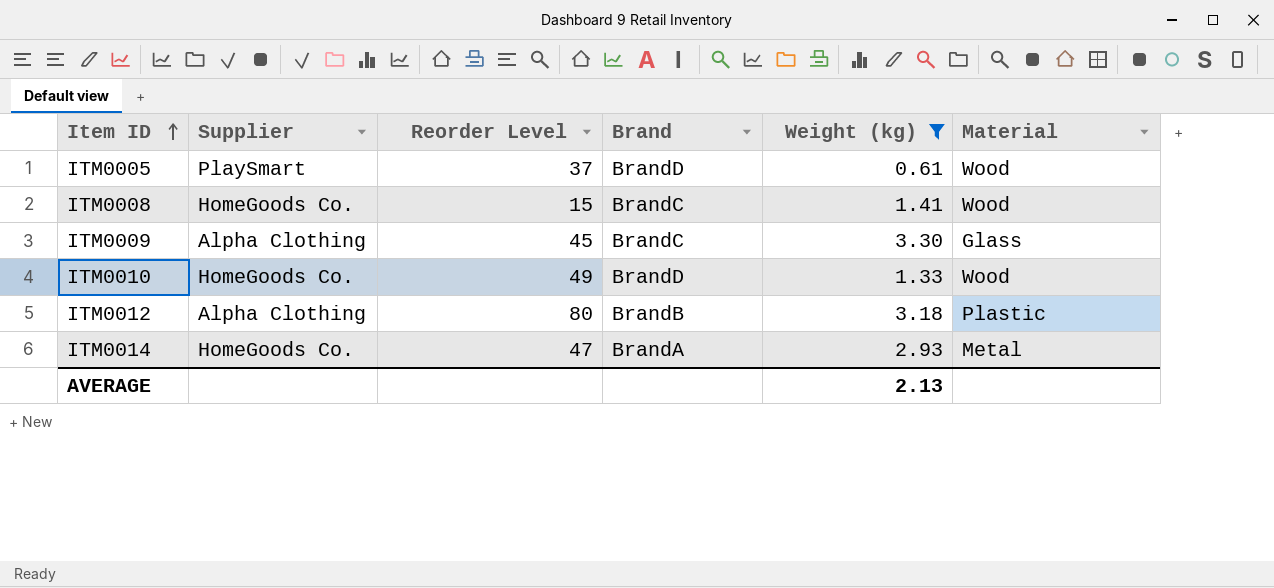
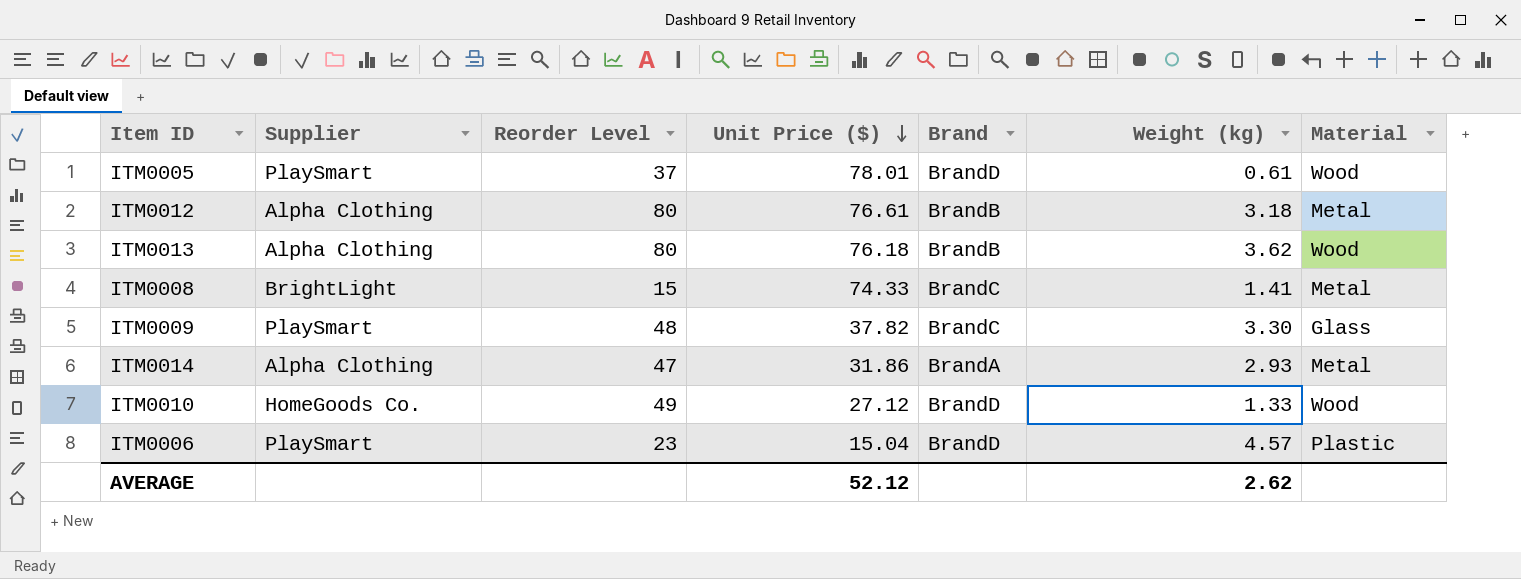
filter: Weight (kg) <= 3.30 -> none
row order: Item ID ascending -> Unit Price ($) descending
column Unit Price ($) | position: none -> 4
ITM0012 | Material: Plastic -> Metal
ITM0008 | Supplier: HomeGoods Co. -> BrightLight
ITM0008 | Material: Wood -> Metal
ITM0009 | Supplier: Alpha Clothing -> PlaySmart
ITM0009 | Reorder Level: 45 -> 48
ITM0014 | Supplier: HomeGoods Co. -> Alpha Clothing
AVERAGE | Weight (kg): 2.13 -> 2.62

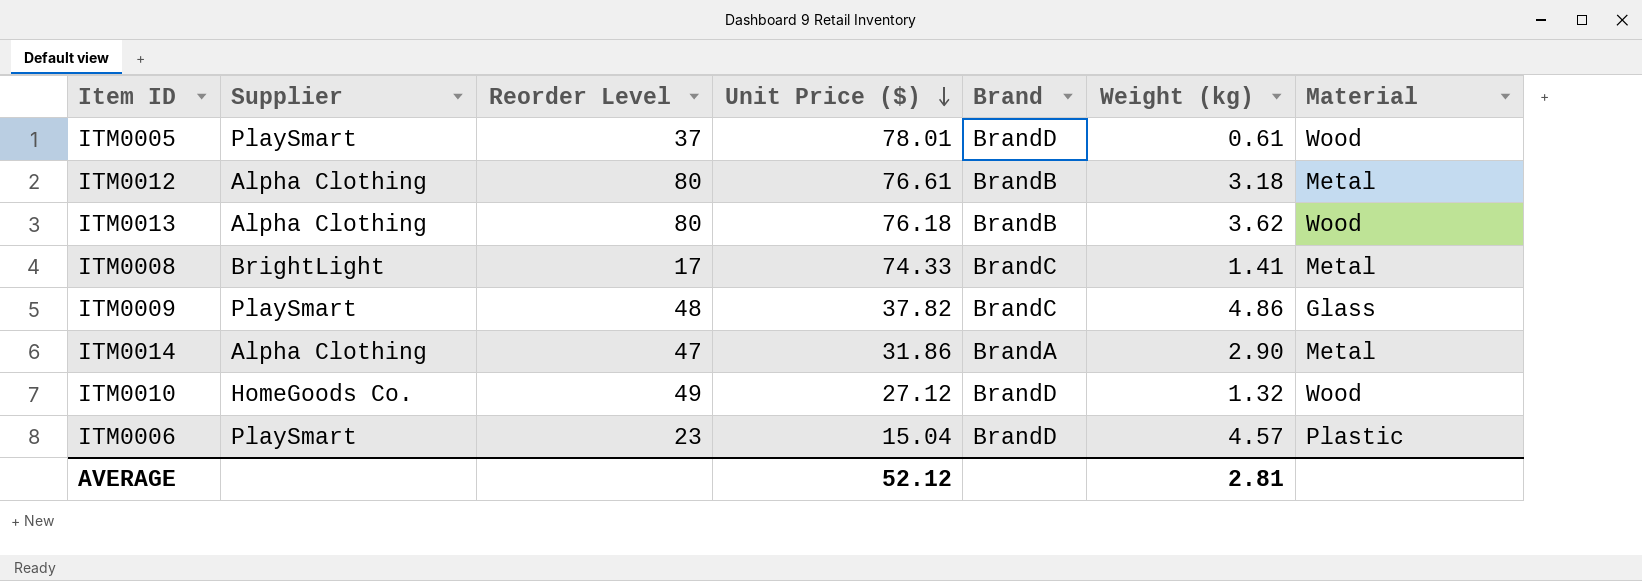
ITM0008 | Reorder Level: 15 -> 17
ITM0009 | Weight (kg): 3.30 -> 4.86
ITM0014 | Weight (kg): 2.93 -> 2.90
ITM0010 | Weight (kg): 1.33 -> 1.32
AVERAGE | Weight (kg): 2.62 -> 2.81

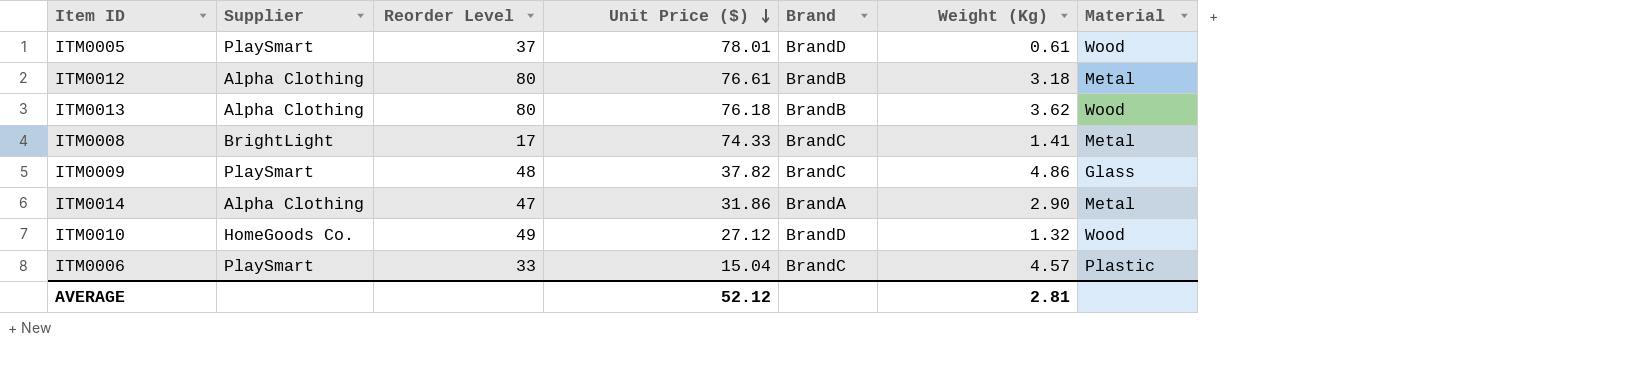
column name: Weight (kg) -> Weight (Kg)
ITM0006 | Reorder Level: 23 -> 33
ITM0006 | Brand: BrandD -> BrandC

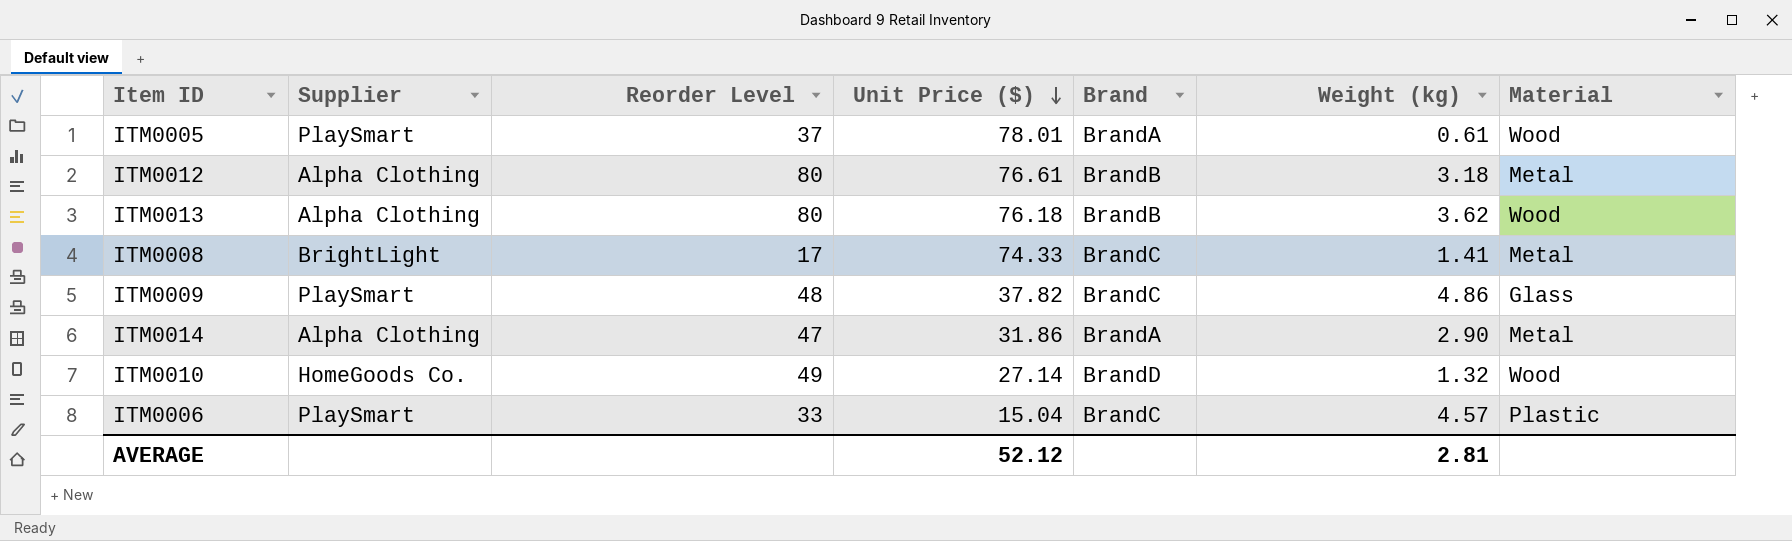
column name: Weight (Kg) -> Weight (kg)
ITM0005 | Brand: BrandD -> BrandA
ITM0010 | Unit Price ($): 27.12 -> 27.14

